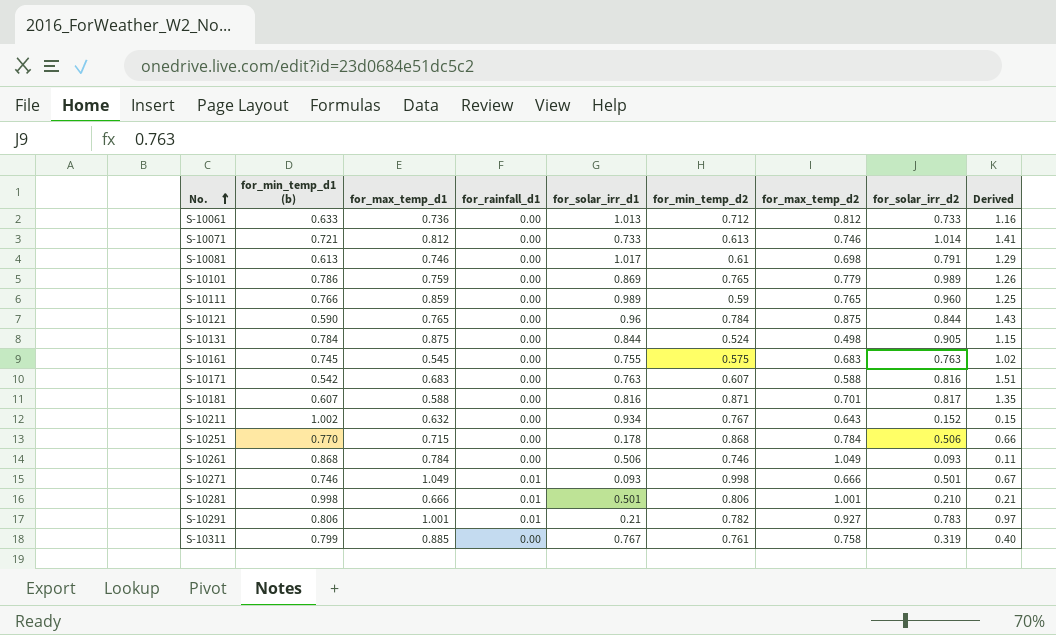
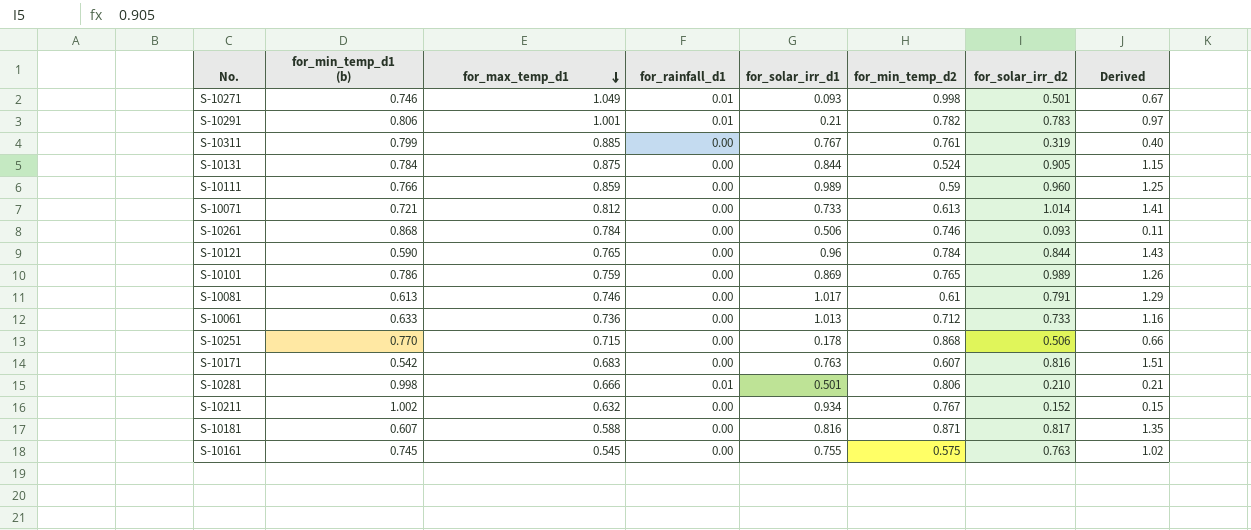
row order: No. ascending -> for_max_temp_d1 descending
column for_max_temp_d2 | position: 7 -> none

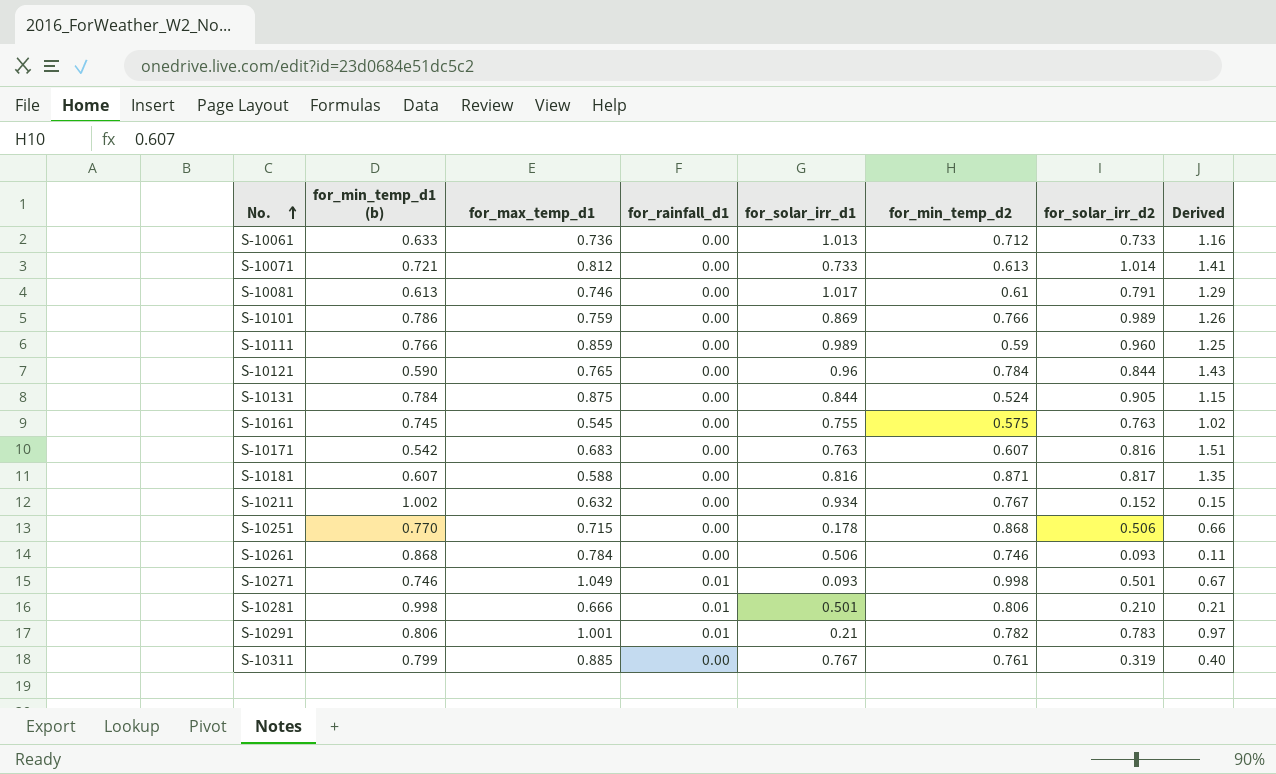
row order: for_max_temp_d1 descending -> No. ascending
S-10101 | for_min_temp_d2: 0.765 -> 0.766

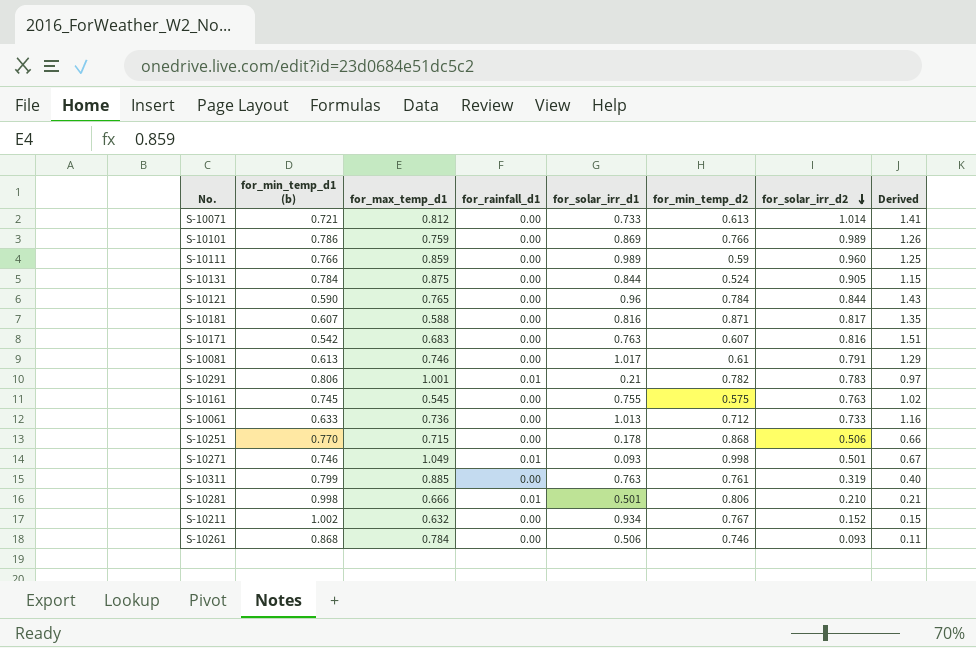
row order: No. ascending -> for_solar_irr_d2 descending
S-10311 | for_solar_irr_d1: 0.767 -> 0.763

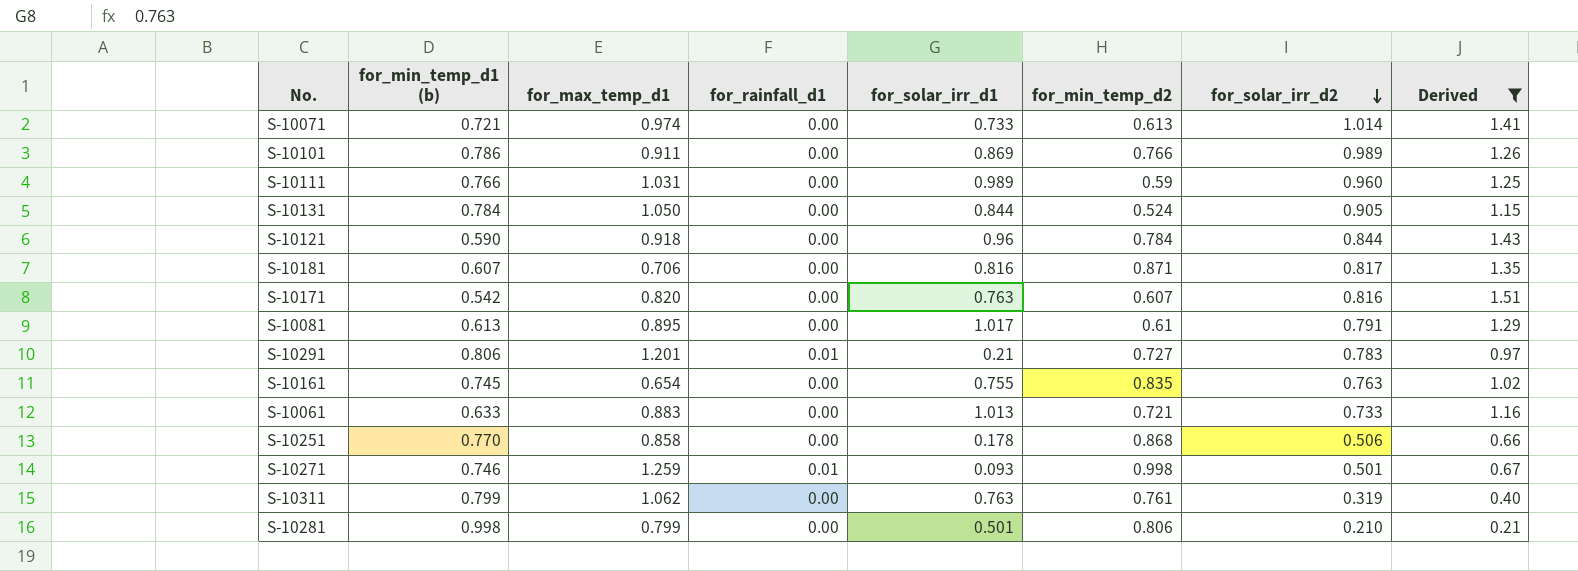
filter: none -> Derived >= 0.21
S-10071 | for_max_temp_d1: 0.812 -> 0.974
S-10101 | for_max_temp_d1: 0.759 -> 0.911
S-10111 | for_max_temp_d1: 0.859 -> 1.031
S-10131 | for_max_temp_d1: 0.875 -> 1.050
S-10121 | for_max_temp_d1: 0.765 -> 0.918
S-10181 | for_max_temp_d1: 0.588 -> 0.706
S-10171 | for_max_temp_d1: 0.683 -> 0.820
S-10081 | for_max_temp_d1: 0.746 -> 0.895
S-10291 | for_max_temp_d1: 1.001 -> 1.201
S-10291 | for_min_temp_d2: 0.782 -> 0.727
S-10161 | for_max_temp_d1: 0.545 -> 0.654
S-10161 | for_min_temp_d2: 0.575 -> 0.835
S-10061 | for_max_temp_d1: 0.736 -> 0.883
S-10061 | for_min_temp_d2: 0.712 -> 0.721
S-10251 | for_max_temp_d1: 0.715 -> 0.858
S-10271 | for_max_temp_d1: 1.049 -> 1.259
S-10311 | for_max_temp_d1: 0.885 -> 1.062
S-10281 | for_max_temp_d1: 0.666 -> 0.799
S-10281 | for_rainfall_d1: 0.01 -> 0.00

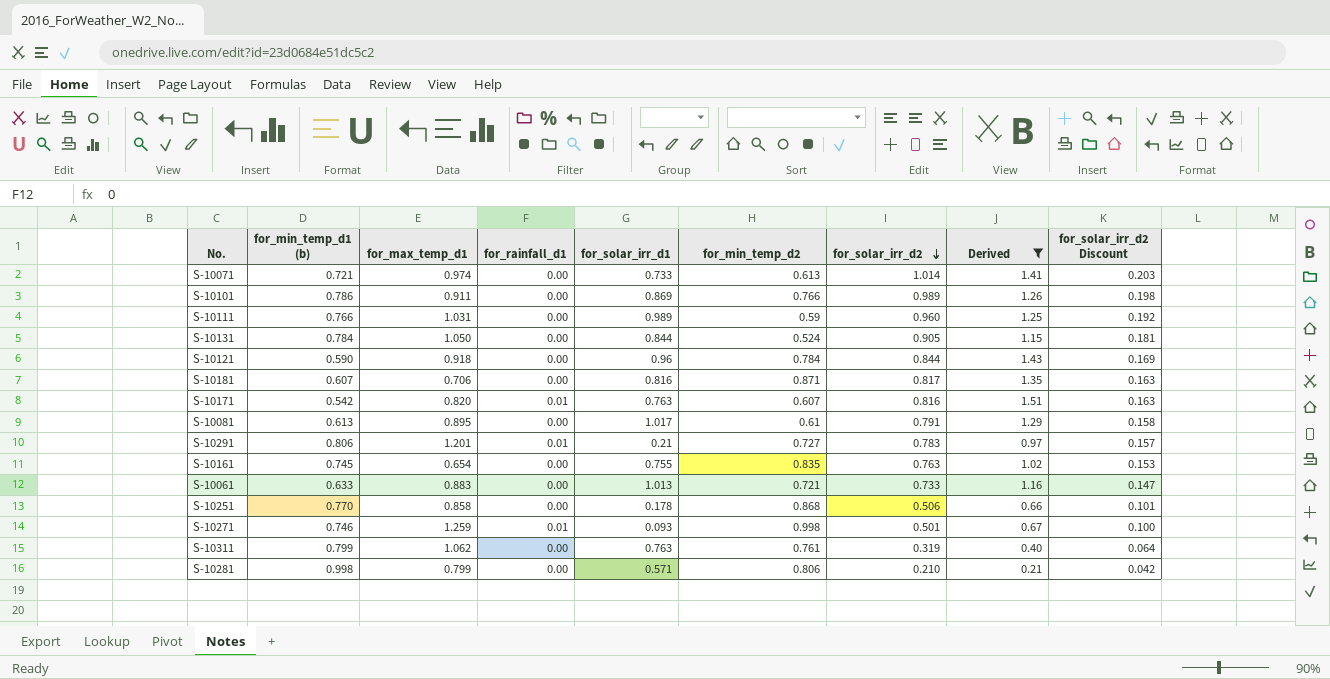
column for_solar_irr_d2 Discount | formula: none -> [for_solar_irr_d2] * 0.2
S-10171 | for_rainfall_d1: 0.00 -> 0.01
S-10281 | for_solar_irr_d1: 0.501 -> 0.571

